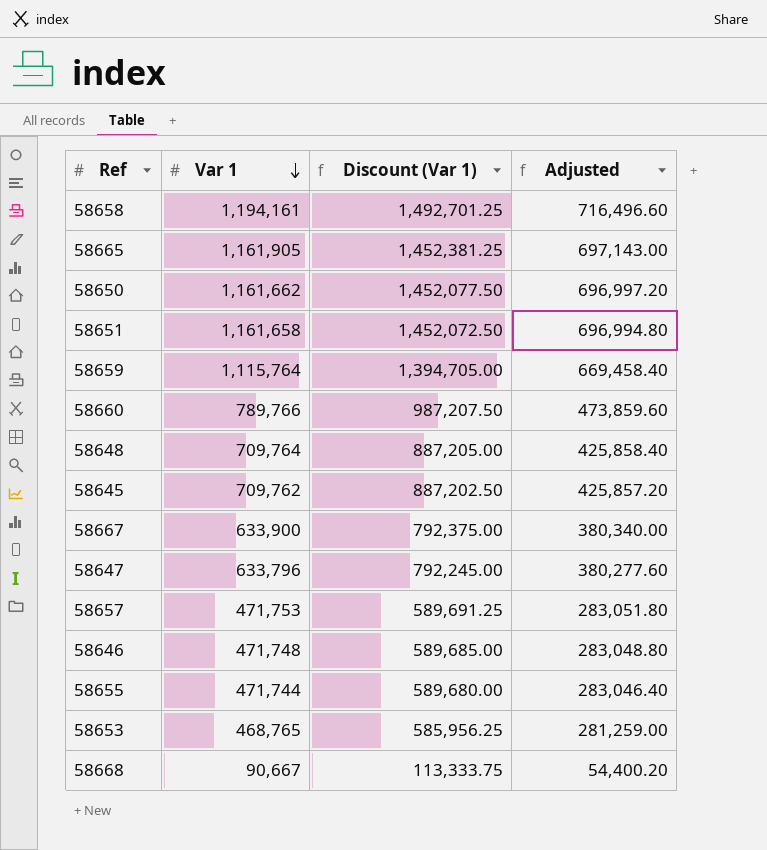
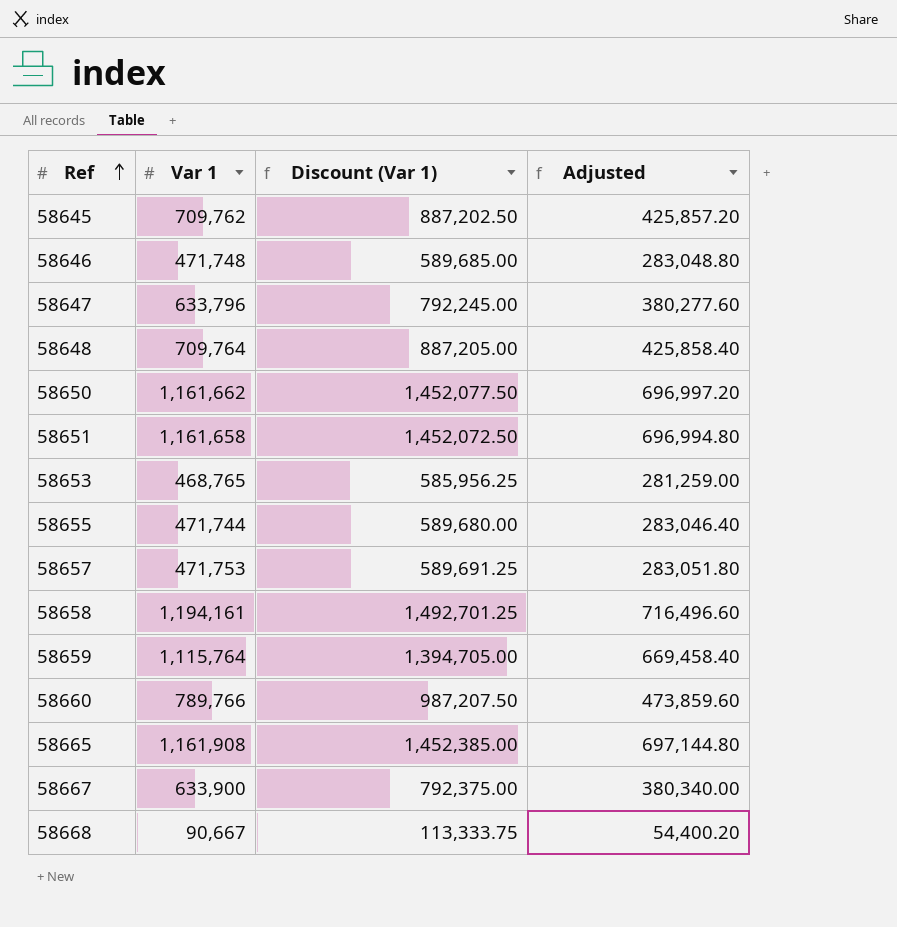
row order: Var 1 descending -> Ref ascending
58665 | Var 1: 1,161,905 -> 1,161,908
58665 | Discount (Var 1): 1,452,381.25 -> 1,452,385.00
58665 | Adjusted: 697,143.00 -> 697,144.80

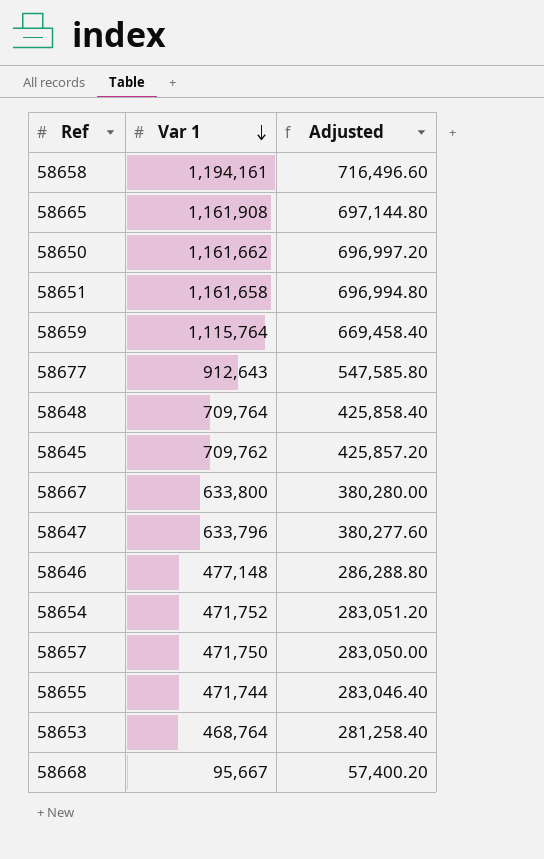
row order: Ref ascending -> Var 1 descending
column Discount (Var 1) | formula: [Var 1] * 1.25 -> none
row 58660: 789,766 | 987,207.50 | 473,859.60 -> none
row 58677: none -> 912,643 | 547,585.80
58667 | Var 1: 633,900 -> 633,800
58667 | Adjusted: 380,340.00 -> 380,280.00
58646 | Var 1: 471,748 -> 477,148
58646 | Adjusted: 283,048.80 -> 286,288.80
row 58654: none -> 471,752 | 283,051.20
58657 | Var 1: 471,753 -> 471,750
58657 | Adjusted: 283,051.80 -> 283,050.00
58653 | Var 1: 468,765 -> 468,764
58653 | Adjusted: 281,259.00 -> 281,258.40
58668 | Var 1: 90,667 -> 95,667
58668 | Adjusted: 54,400.20 -> 57,400.20

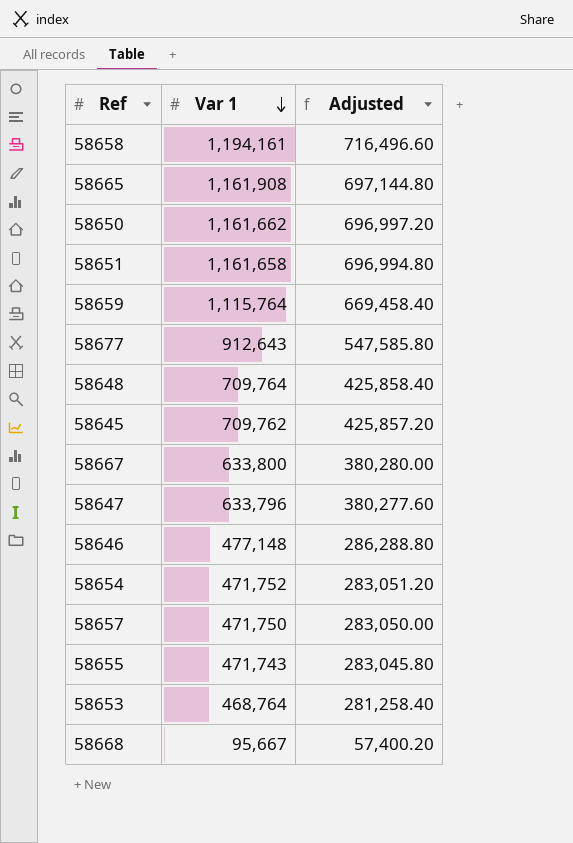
58655 | Var 1: 471,744 -> 471,743
58655 | Adjusted: 283,046.40 -> 283,045.80

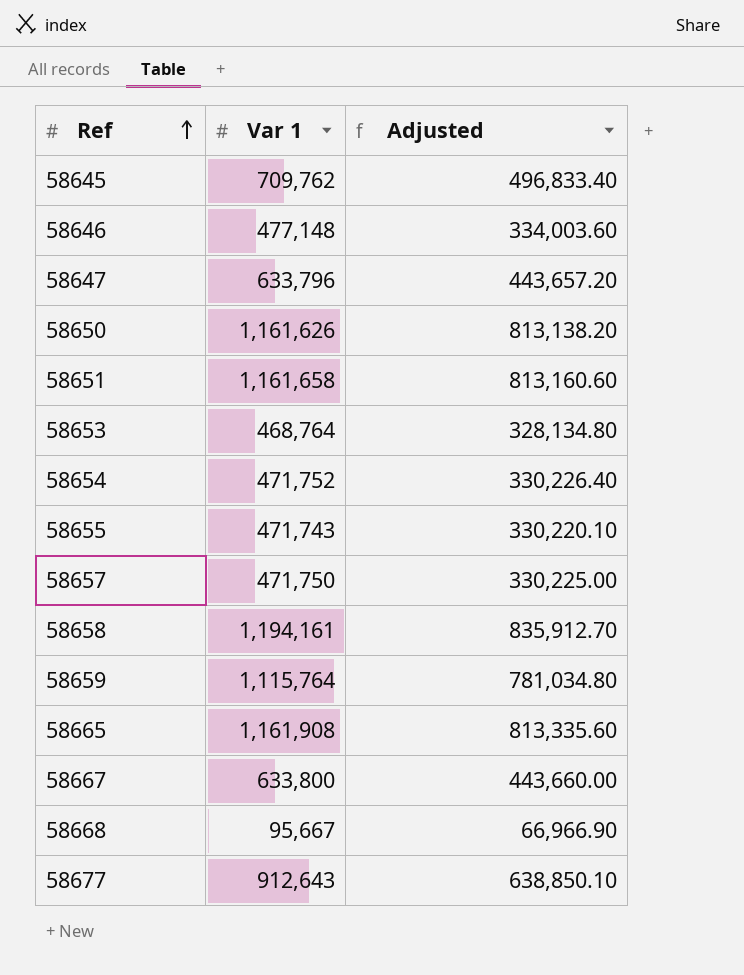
row order: Var 1 descending -> Ref ascending
column Adjusted | formula: [Var 1] * 0.6 -> [Var 1] * 0.7
row 58648: 709,764 | 425,858.40 -> none
58650 | Var 1: 1,161,662 -> 1,161,626

